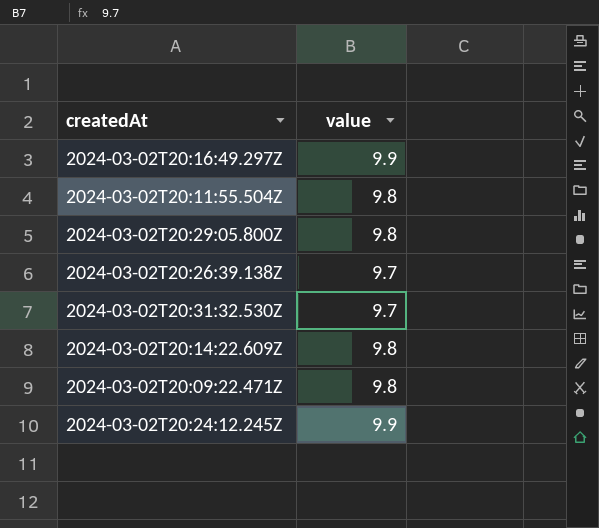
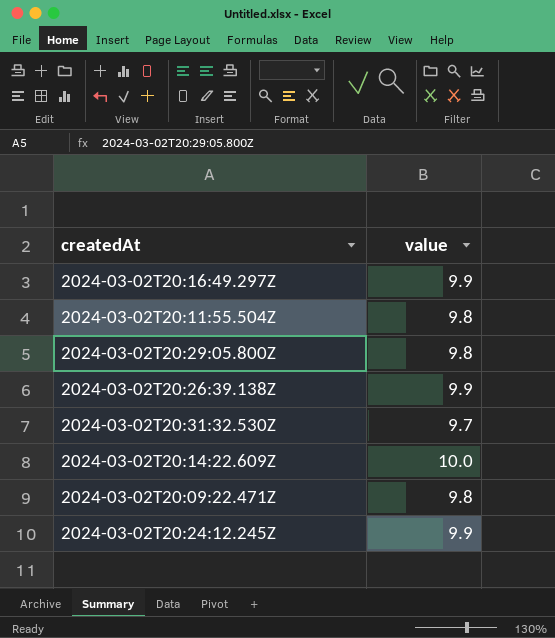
2024-03-02T20:26:39.138Z | value: 9.7 -> 9.9
2024-03-02T20:14:22.609Z | value: 9.8 -> 10.0

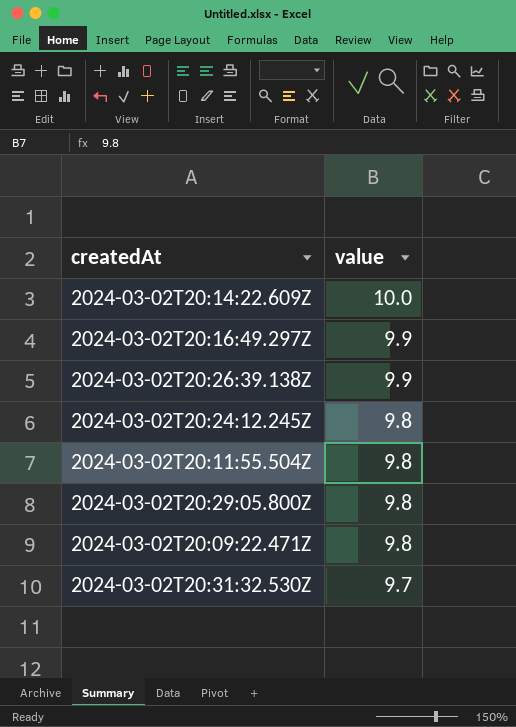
row order: none -> value descending
2024-03-02T20:24:12.245Z | value: 9.9 -> 9.8

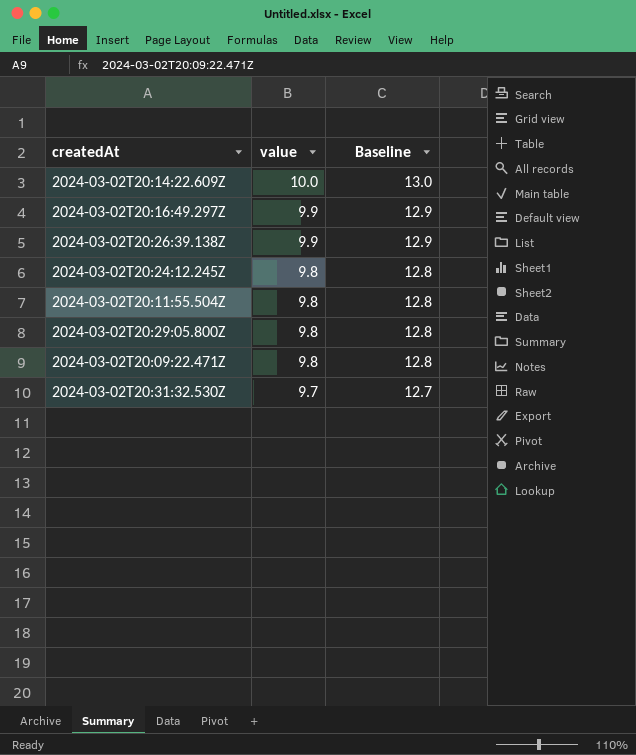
column Baseline | formula: none -> [value] + 3

